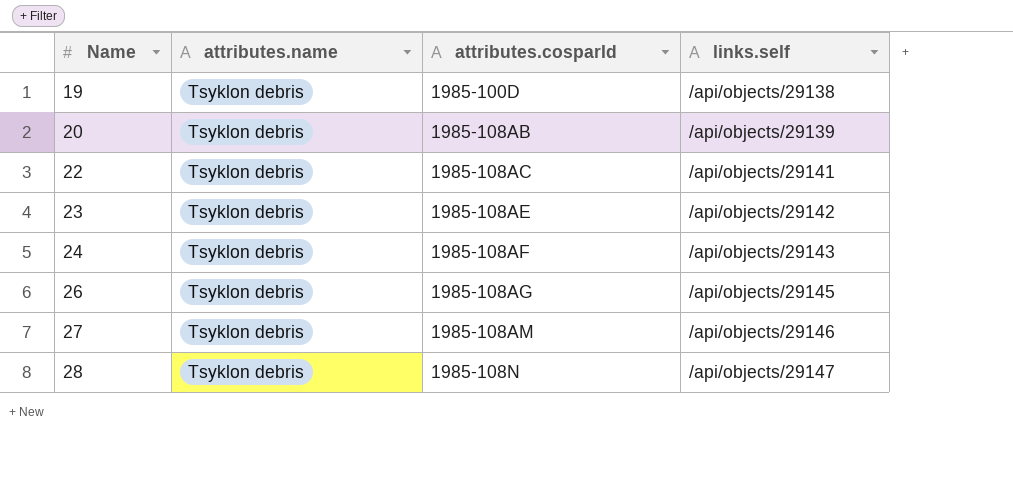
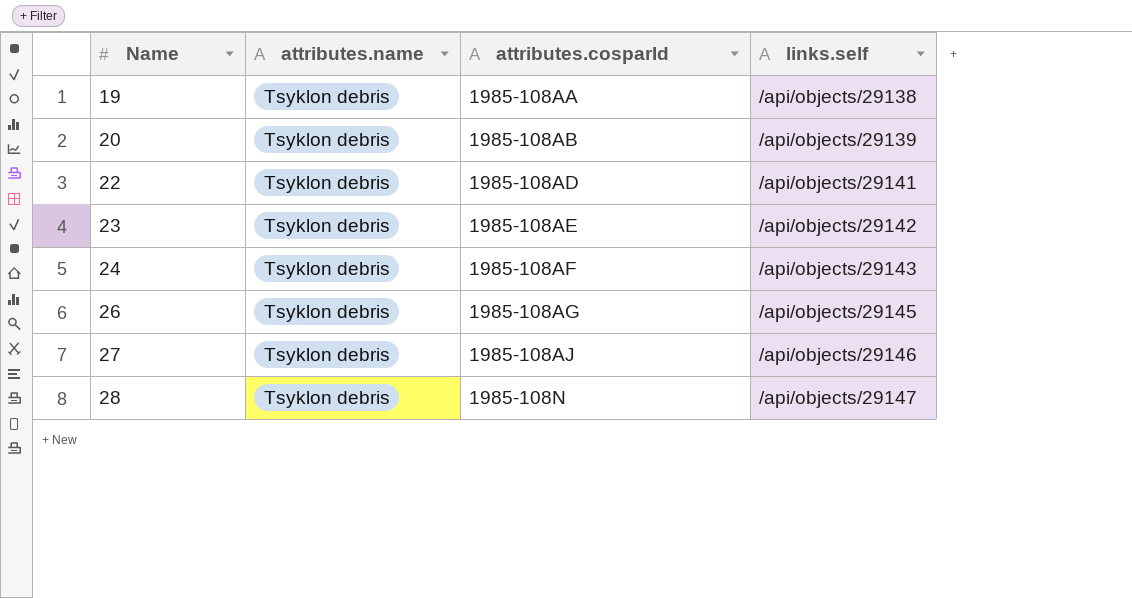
19 | attributes.cosparId: 1985-100D -> 1985-108AA
22 | attributes.cosparId: 1985-108AC -> 1985-108AD
27 | attributes.cosparId: 1985-108AM -> 1985-108AJ

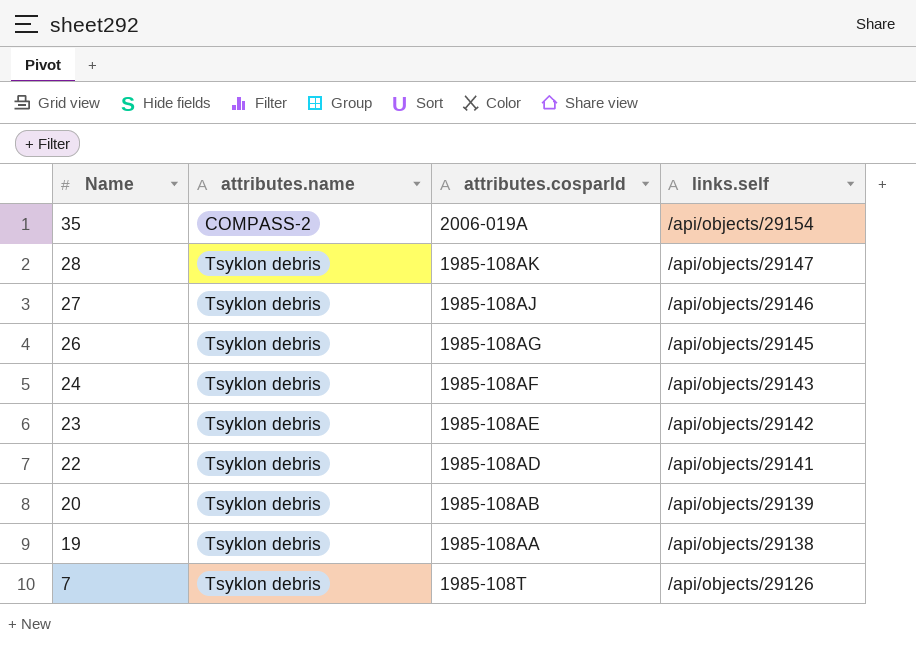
row order: Name ascending -> Name descending
row 35: none -> COMPASS-2 | 2006-019A | /api/objects/29154
28 | attributes.cosparId: 1985-108N -> 1985-108AK
row 7: none -> Tsyklon debris | 1985-108T | /api/objects/29126

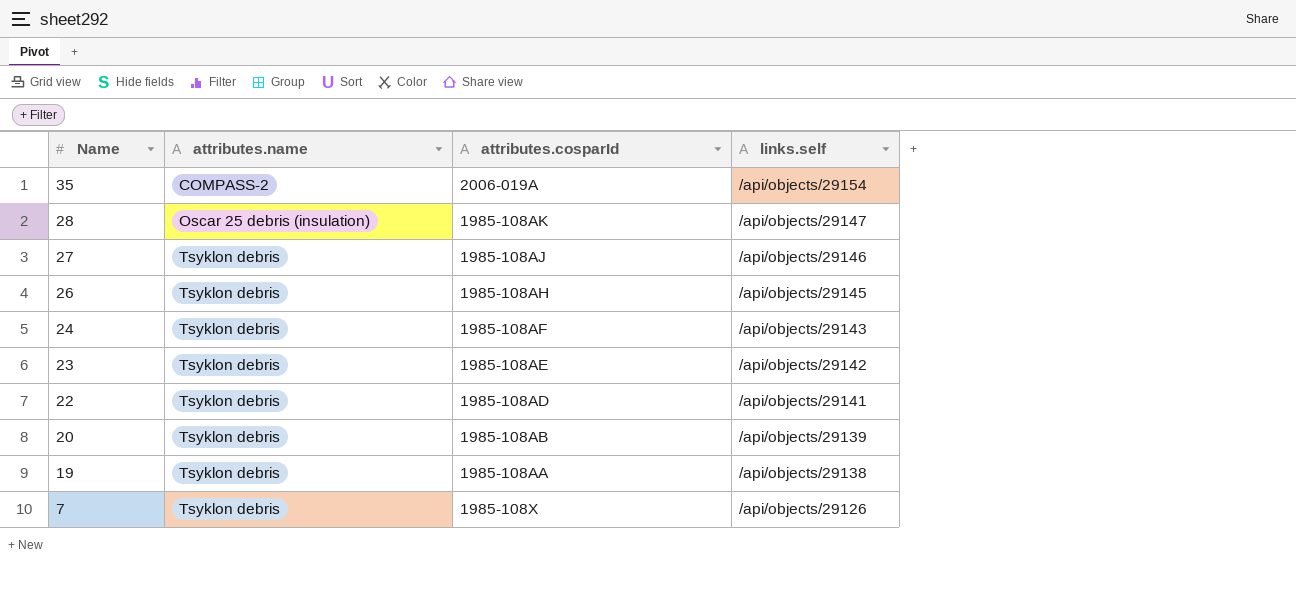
28 | attributes.name: Tsyklon debris -> Oscar 25 debris (insulation)
26 | attributes.cosparId: 1985-108AG -> 1985-108AH
7 | attributes.cosparId: 1985-108T -> 1985-108X

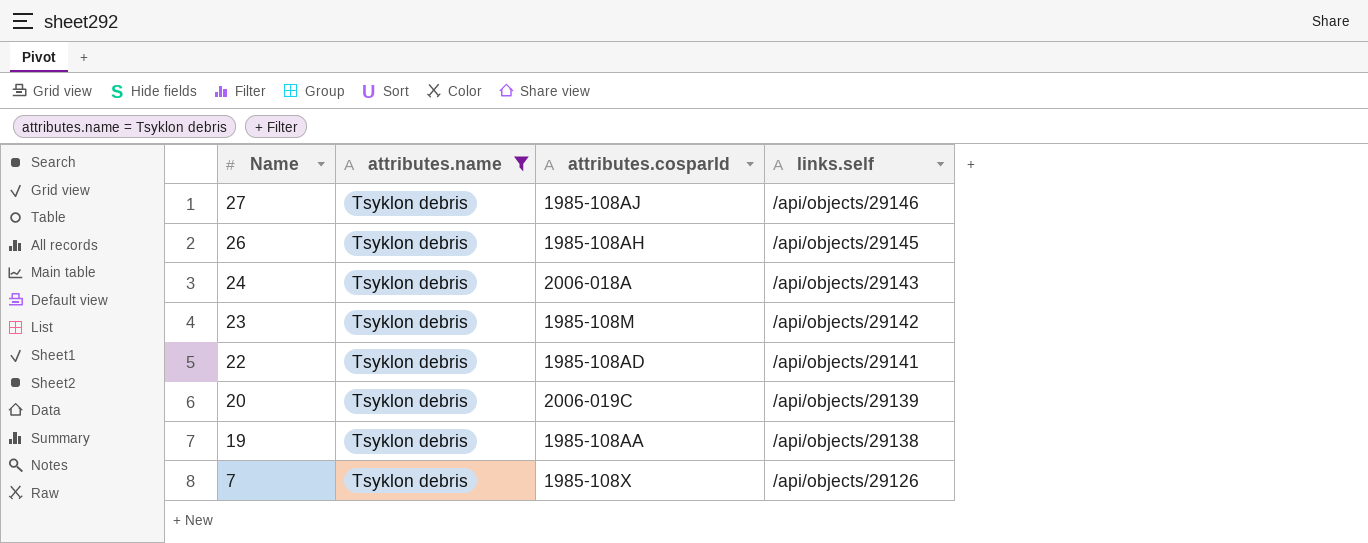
filter: none -> attributes.name = Tsyklon debris
24 | attributes.cosparId: 1985-108AF -> 2006-018A
23 | attributes.cosparId: 1985-108AE -> 1985-108M
20 | attributes.cosparId: 1985-108AB -> 2006-019C

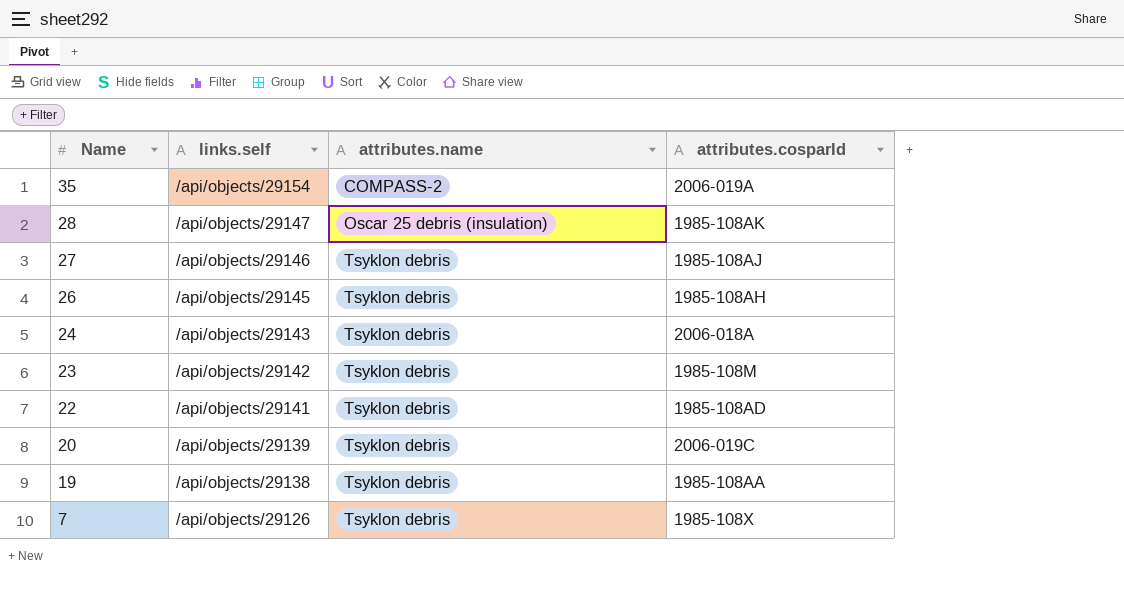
filter: attributes.name = Tsyklon debris -> none
column links.self | position: 4 -> 2

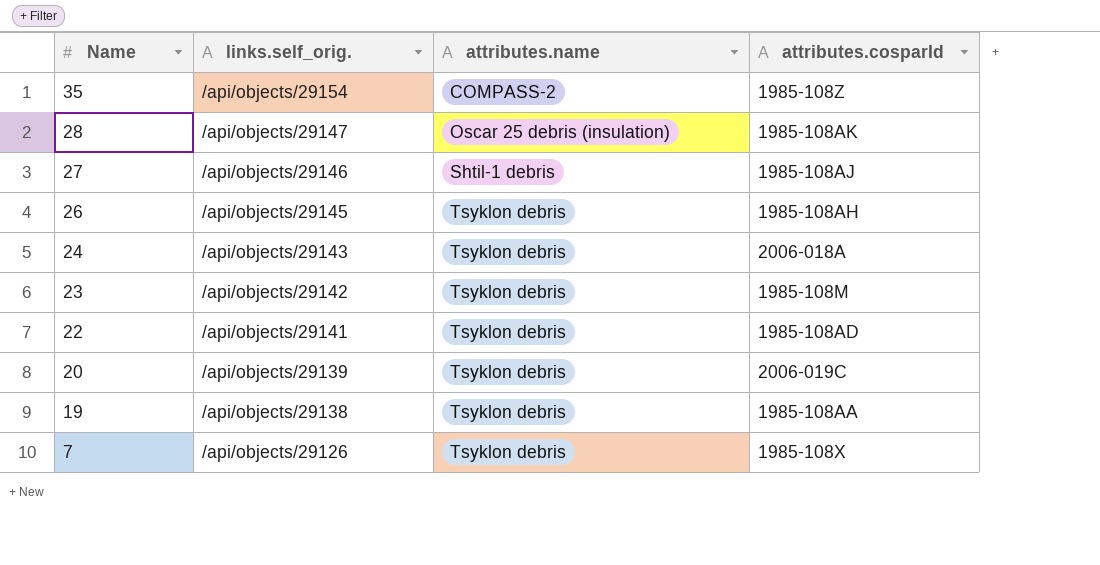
column name: links.self -> links.self_orig.
35 | attributes.cosparId: 2006-019A -> 1985-108Z
27 | attributes.name: Tsyklon debris -> Shtil-1 debris

